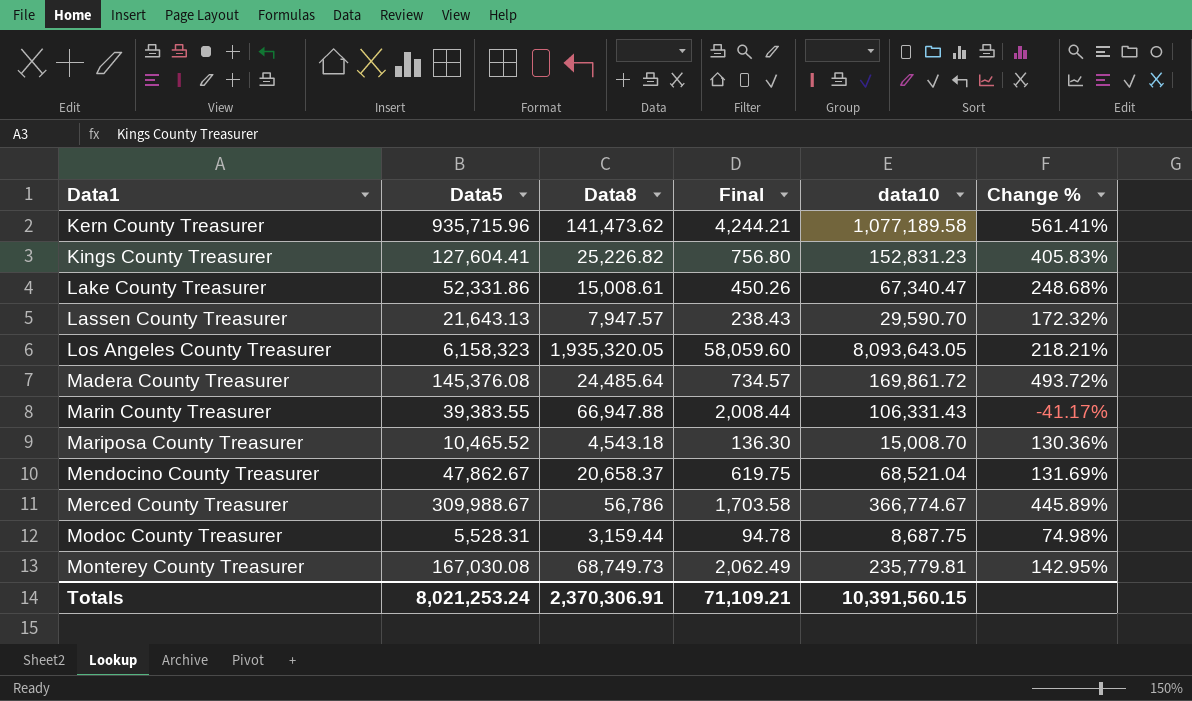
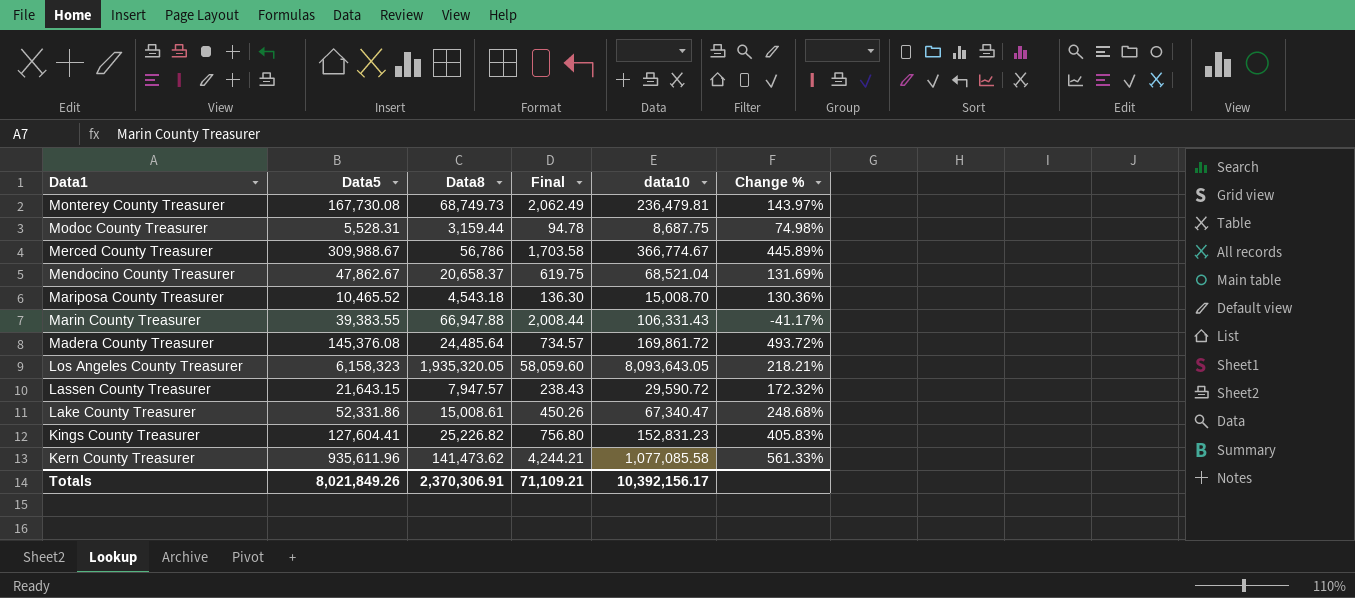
row order: Data1 ascending -> Data1 descending
Monterey County Treasurer | Data5: 167,030.08 -> 167,730.08
Monterey County Treasurer | data10: 235,779.81 -> 236,479.81
Monterey County Treasurer | Change %: 142.95% -> 143.97%
Lassen County Treasurer | Data5: 21,643.13 -> 21,643.15
Lassen County Treasurer | data10: 29,590.70 -> 29,590.72
Kern County Treasurer | Data5: 935,715.96 -> 935,611.96
Kern County Treasurer | data10: 1,077,189.58 -> 1,077,085.58
Kern County Treasurer | Change %: 561.41% -> 561.33%
Totals | Data5: 8,021,253.24 -> 8,021,849.26
Totals | data10: 10,391,560.15 -> 10,392,156.17

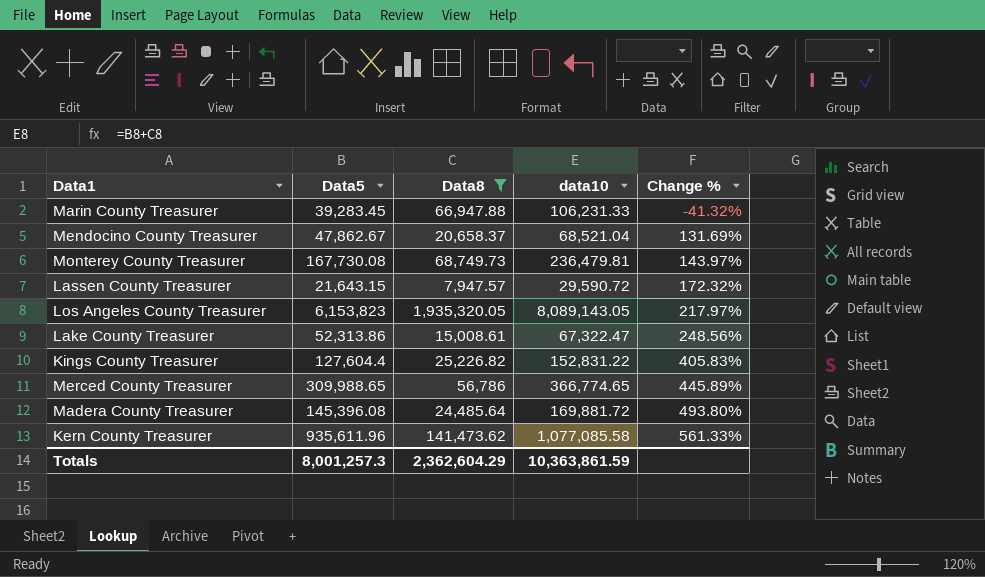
filter: none -> Data8 >= 7,947.57
row order: Data1 descending -> Change % ascending
column Final | formula: [Data8] * 0.03 -> none
Marin County Treasurer | Data5: 39,383.55 -> 39,283.45
Marin County Treasurer | data10: 106,331.43 -> 106,231.33
Marin County Treasurer | Change %: -41.17% -> -41.32%
Los Angeles County Treasurer | Data5: 6,158,323 -> 6,153,823
Los Angeles County Treasurer | data10: 8,093,643.05 -> 8,089,143.05
Los Angeles County Treasurer | Change %: 218.21% -> 217.97%
Lake County Treasurer | Data5: 52,331.86 -> 52,313.86
Lake County Treasurer | data10: 67,340.47 -> 67,322.47
Lake County Treasurer | Change %: 248.68% -> 248.56%
Kings County Treasurer | Data5: 127,604.41 -> 127,604.4
Kings County Treasurer | data10: 152,831.23 -> 152,831.22
Merced County Treasurer | Data5: 309,988.67 -> 309,988.65
Merced County Treasurer | data10: 366,774.67 -> 366,774.65
Madera County Treasurer | Data5: 145,376.08 -> 145,396.08
Madera County Treasurer | data10: 169,861.72 -> 169,881.72
Madera County Treasurer | Change %: 493.72% -> 493.80%
Totals | Data5: 8,021,849.26 -> 8,001,257.3
Totals | Data8: 2,370,306.91 -> 2,362,604.29
Totals | data10: 10,392,156.17 -> 10,363,861.59

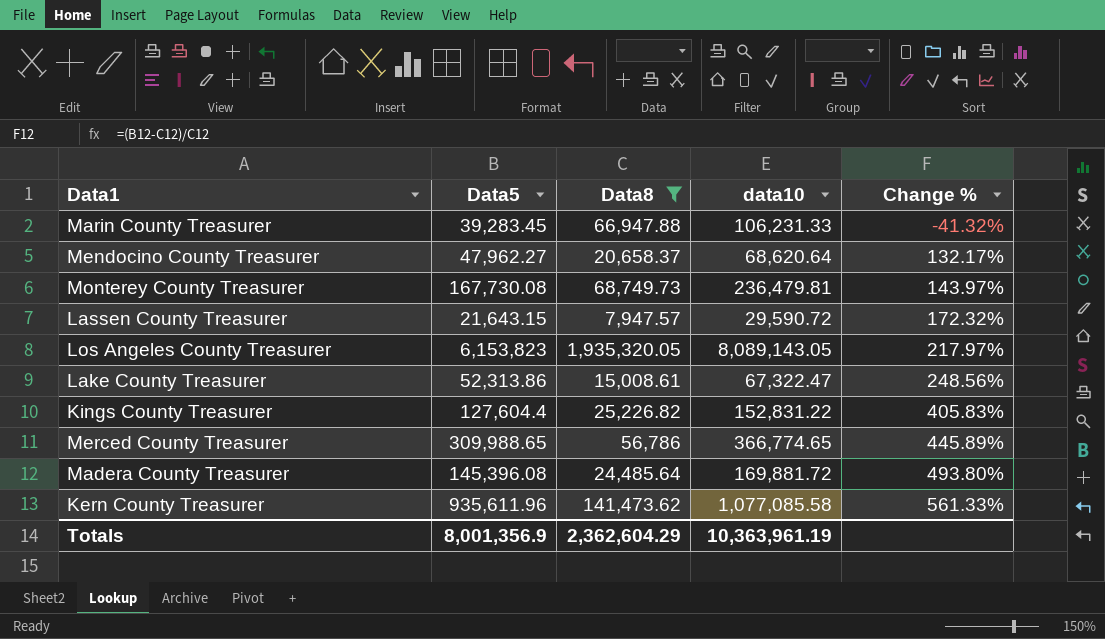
Mendocino County Treasurer | Data5: 47,862.67 -> 47,962.27
Mendocino County Treasurer | data10: 68,521.04 -> 68,620.64
Mendocino County Treasurer | Change %: 131.69% -> 132.17%
Totals | Data5: 8,001,257.3 -> 8,001,356.9
Totals | data10: 10,363,861.59 -> 10,363,961.19

